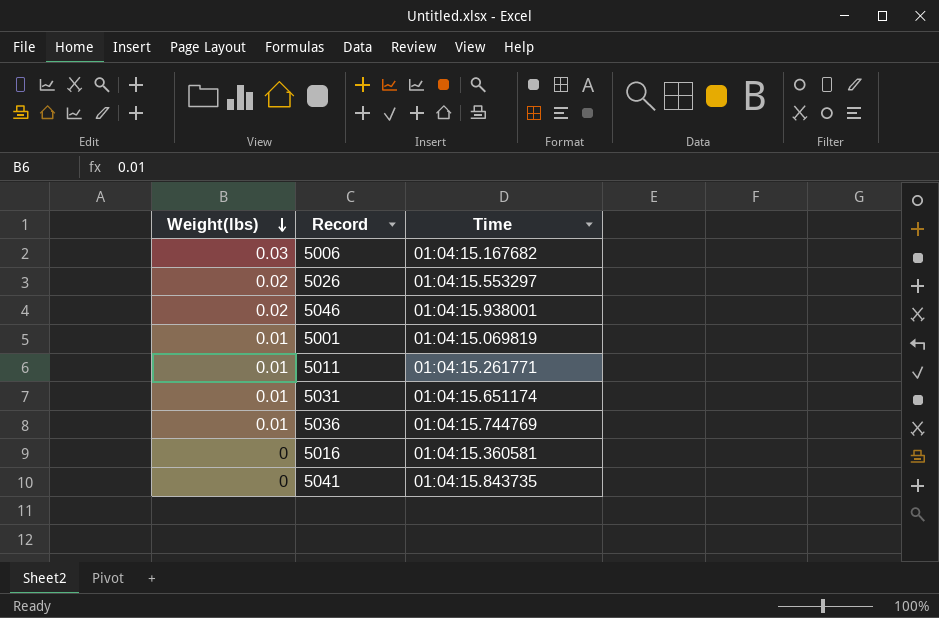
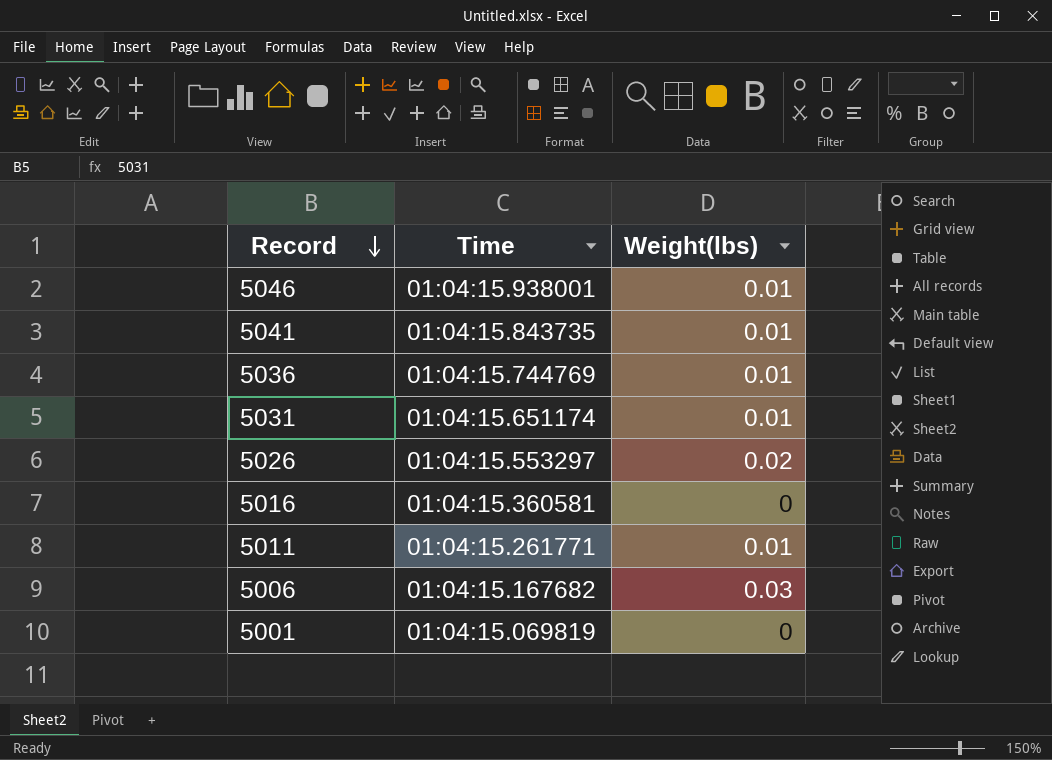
row order: Weight(lbs) descending -> Record descending
column Weight(lbs) | position: 1 -> 3
5046 | Weight(lbs): 0.02 -> 0.01
5041 | Weight(lbs): 0 -> 0.01
5001 | Weight(lbs): 0.01 -> 0

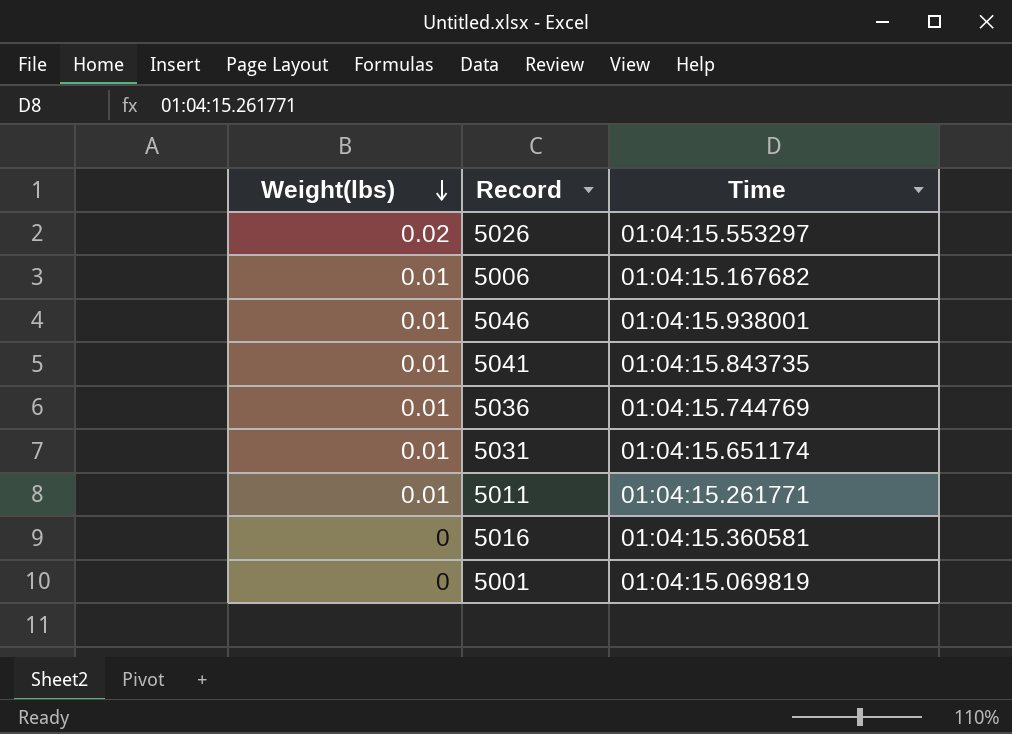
row order: Record descending -> Weight(lbs) descending
column Weight(lbs) | position: 3 -> 1
5006 | Weight(lbs): 0.03 -> 0.01

